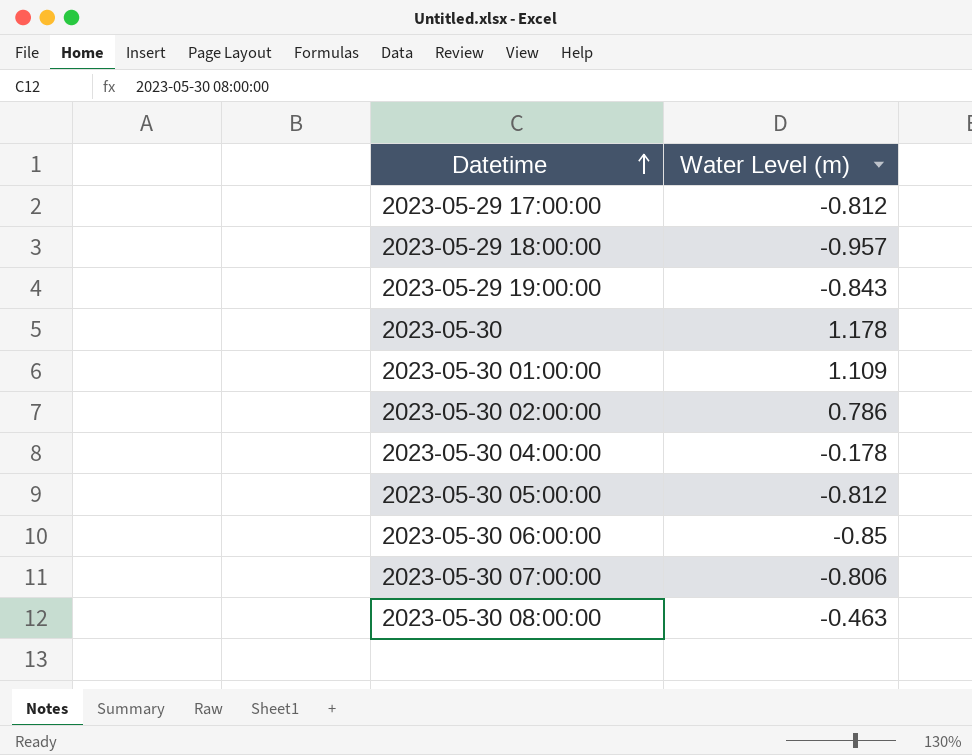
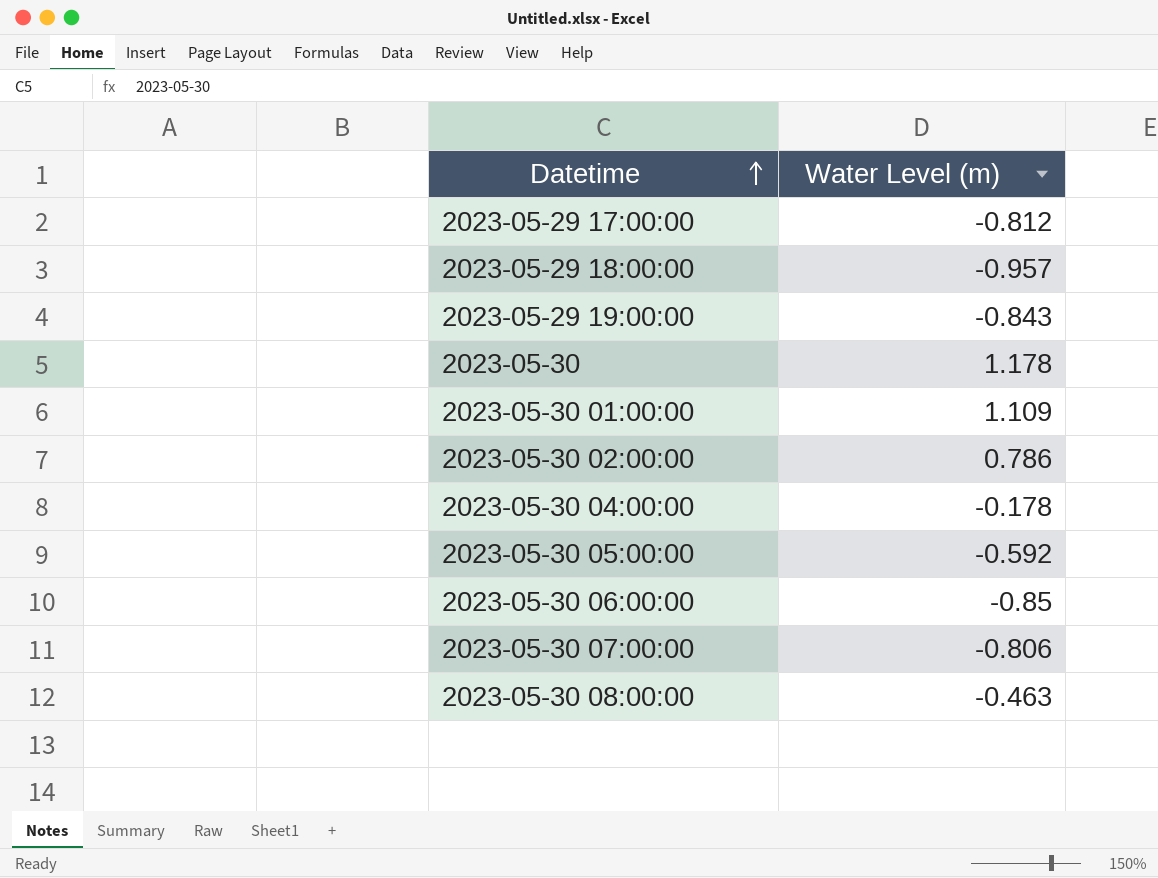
2023-05-30 05:00:00 | Water Level (m): -0.812 -> -0.592

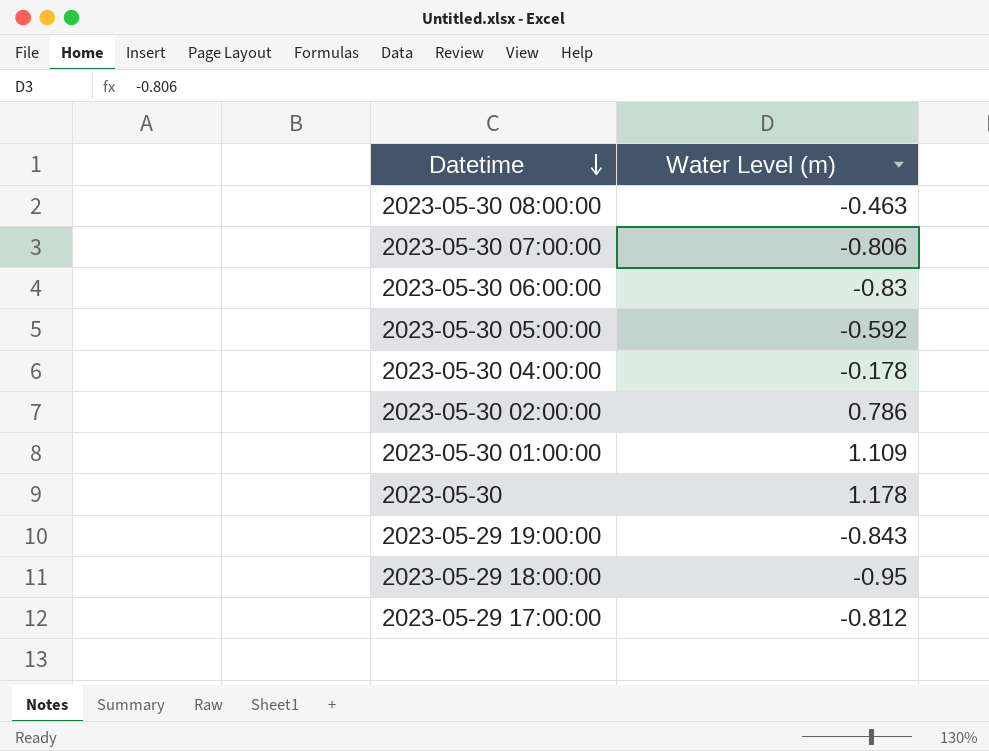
row order: Datetime ascending -> Datetime descending
2023-05-30 06:00:00 | Water Level (m): -0.85 -> -0.83
2023-05-29 18:00:00 | Water Level (m): -0.957 -> -0.95

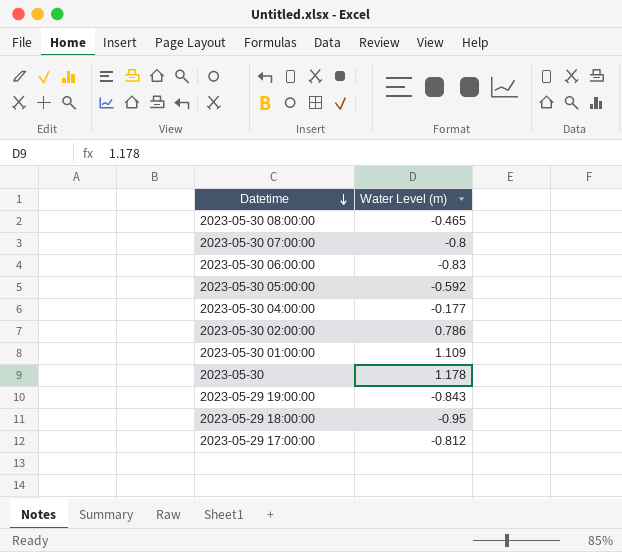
2023-05-30 08:00:00 | Water Level (m): -0.463 -> -0.465
2023-05-30 07:00:00 | Water Level (m): -0.806 -> -0.8
2023-05-30 04:00:00 | Water Level (m): -0.178 -> -0.177

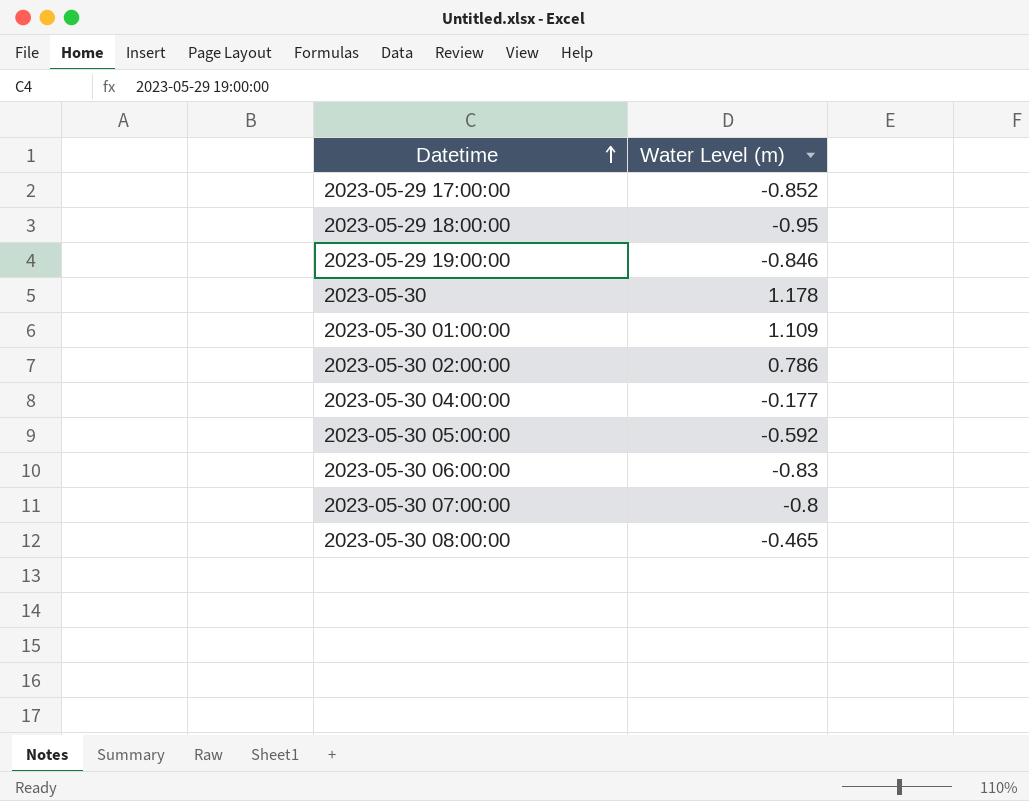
row order: Datetime descending -> Datetime ascending
2023-05-29 17:00:00 | Water Level (m): -0.812 -> -0.852
2023-05-29 19:00:00 | Water Level (m): -0.843 -> -0.846

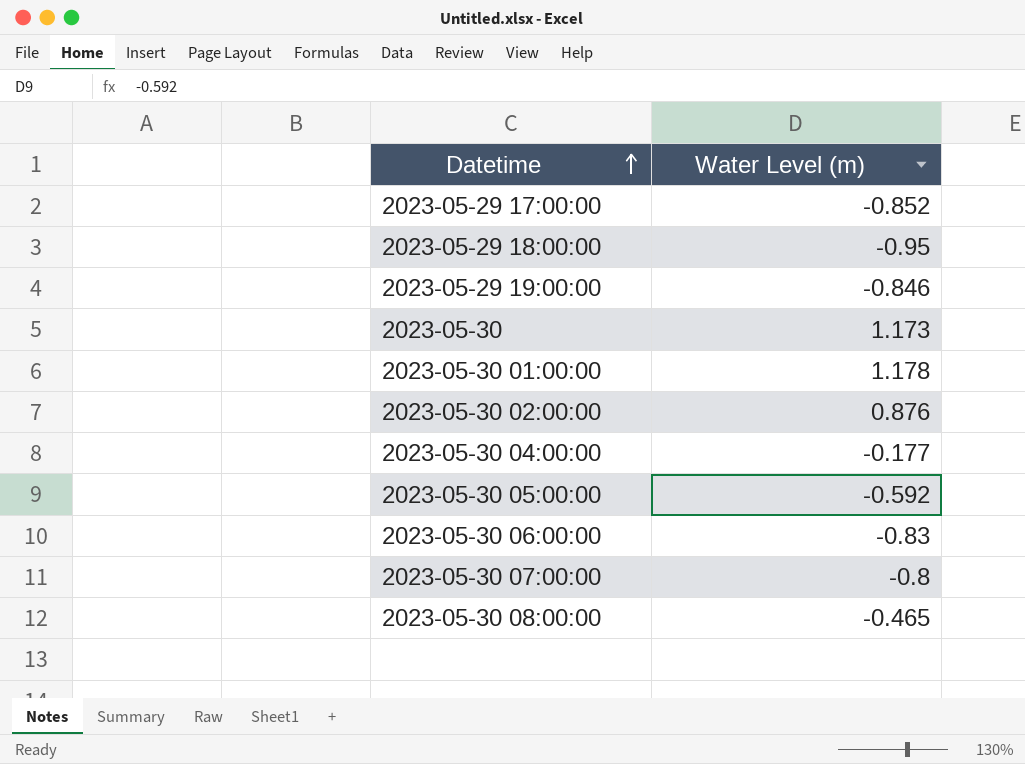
2023-05-30 | Water Level (m): 1.178 -> 1.173
2023-05-30 01:00:00 | Water Level (m): 1.109 -> 1.178
2023-05-30 02:00:00 | Water Level (m): 0.786 -> 0.876

